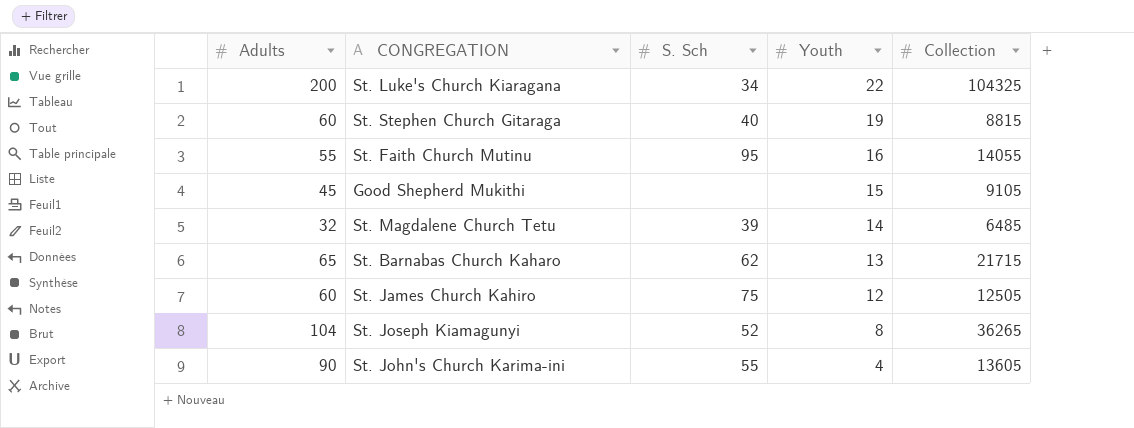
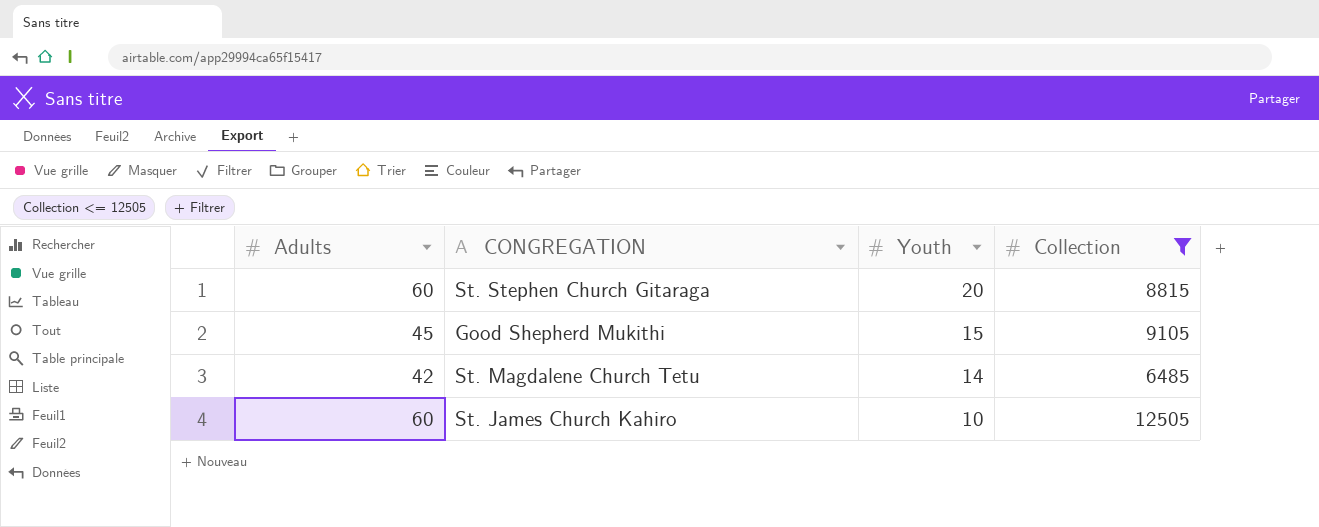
filter: none -> Collection <= 12505
column S. Sch | position: 3 -> none
St. Stephen Church Gitaraga | Youth: 19 -> 20
St. Magdalene Church Tetu | Adults: 32 -> 42
St. James Church Kahiro | Youth: 12 -> 10

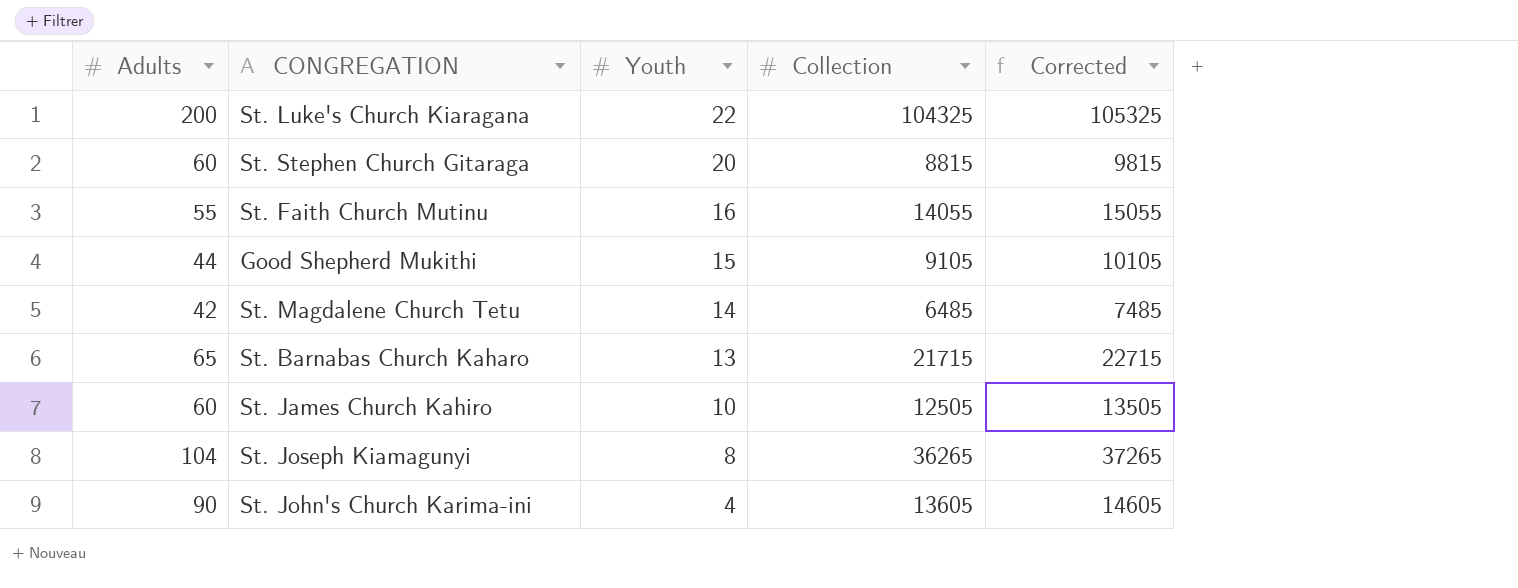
filter: Collection <= 12505 -> none
column Corrected | formula: none -> [Collection] + 1000
Good Shepherd Mukithi | Adults: 45 -> 44

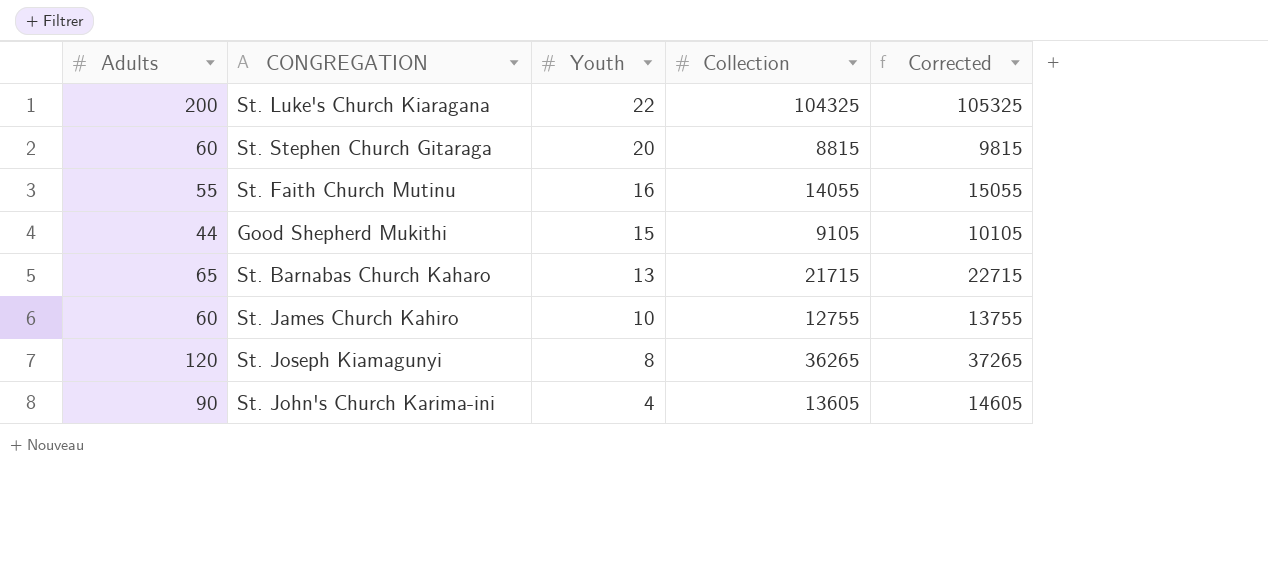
row St. Magdalene Church Tetu: 42 | 14 | 6485 | 7485 -> none
St. James Church Kahiro | Collection: 12505 -> 12755
St. James Church Kahiro | Corrected: 13505 -> 13755
St. Joseph Kiamagunyi | Adults: 104 -> 120

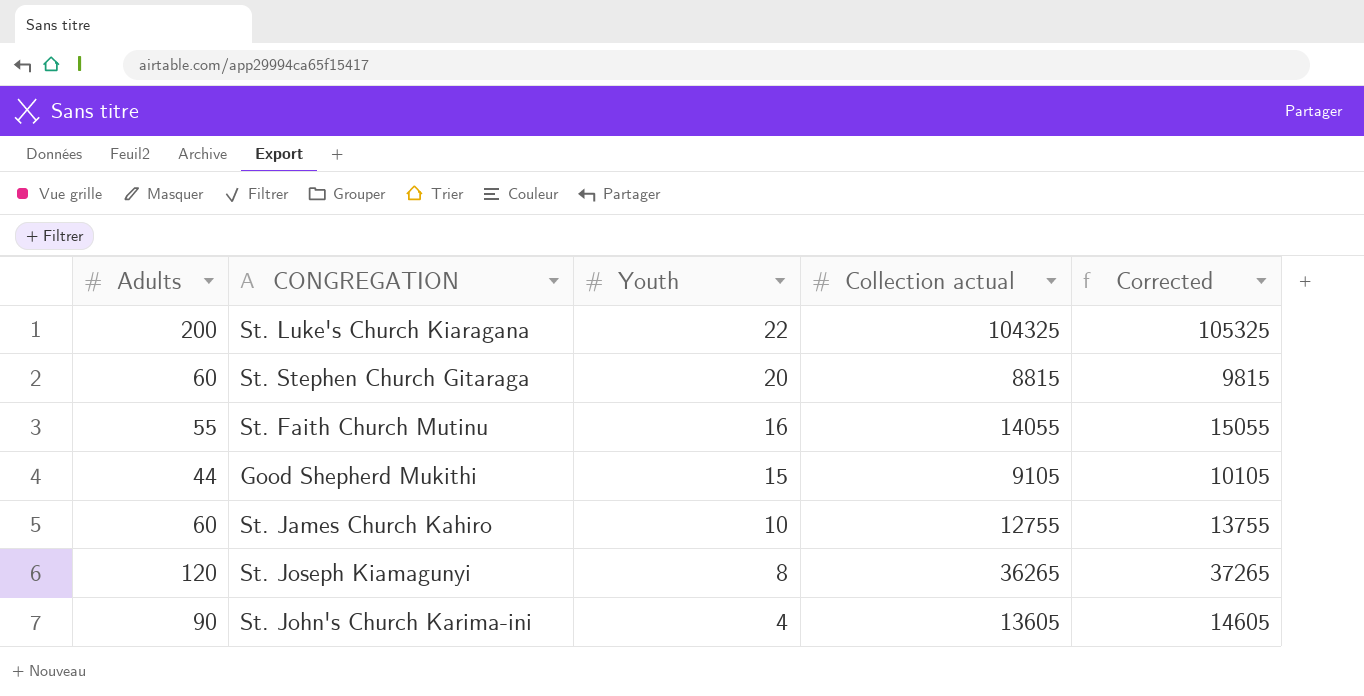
column name: Collection -> Collection actual
row St. Barnabas Church Kaharo: 65 | 13 | 21715 | 22715 -> none

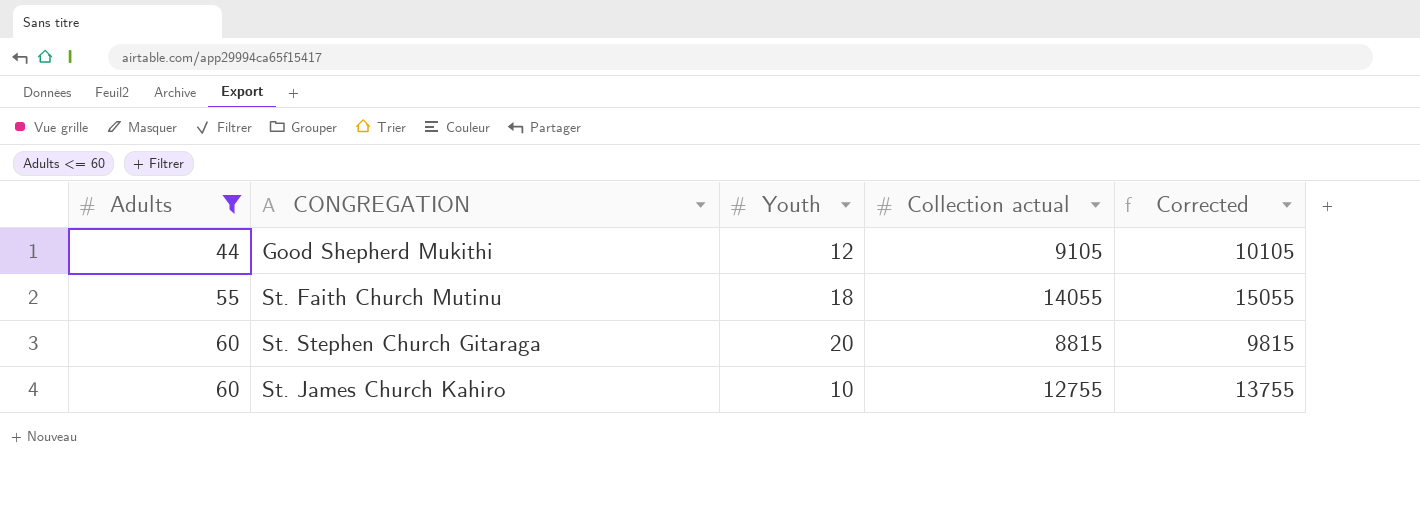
filter: none -> Adults <= 60
row order: Youth descending -> Adults ascending
Good Shepherd Mukithi | Youth: 15 -> 12
St. Faith Church Mutinu | Youth: 16 -> 18

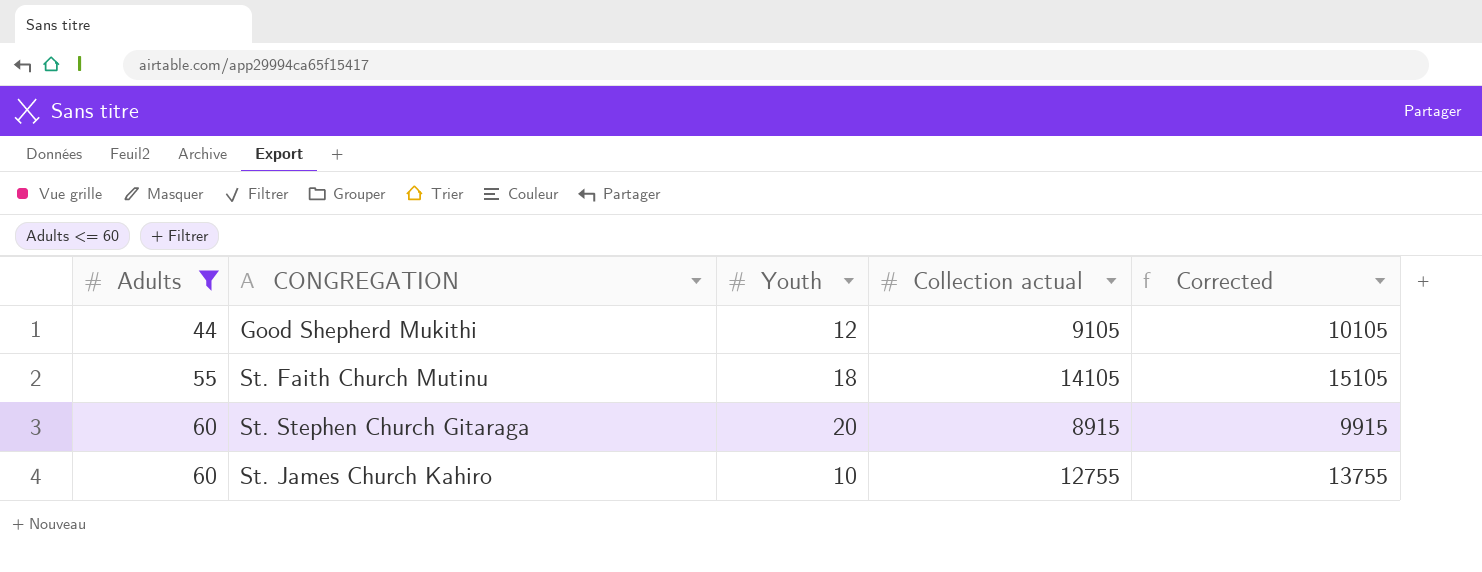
St. Faith Church Mutinu | Collection actual: 14055 -> 14105
St. Faith Church Mutinu | Corrected: 15055 -> 15105
St. Stephen Church Gitaraga | Collection actual: 8815 -> 8915
St. Stephen Church Gitaraga | Corrected: 9815 -> 9915

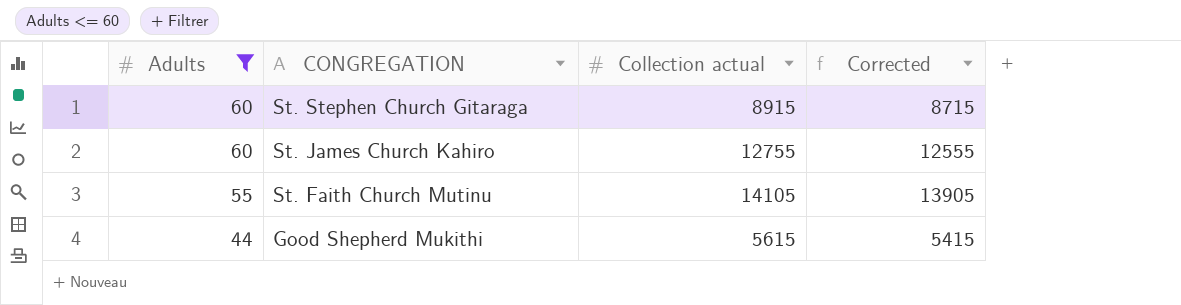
row order: Adults ascending -> Adults descending
column Youth | position: 3 -> none
column Corrected | formula: [Collection actual] + 1000 -> [Collection actual] - 200
Good Shepherd Mukithi | Collection actual: 9105 -> 5615

